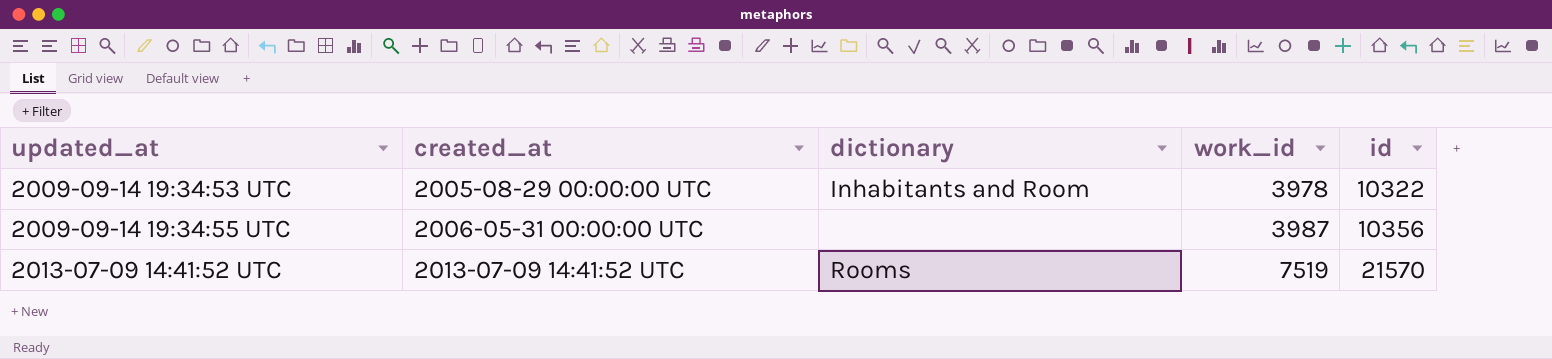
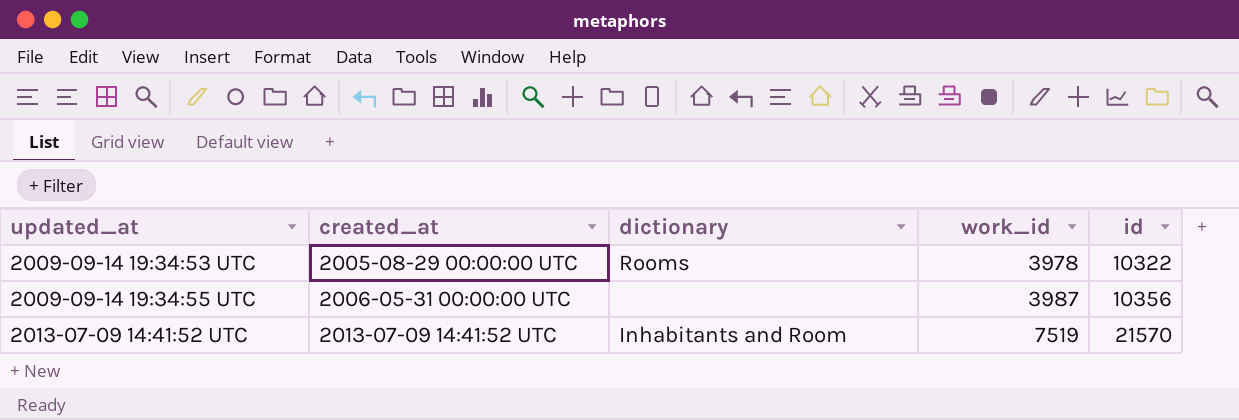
2009-09-14 19:34:53 UTC | dictionary: Inhabitants and Room -> Rooms
2013-07-09 14:41:52 UTC | dictionary: Rooms -> Inhabitants and Room

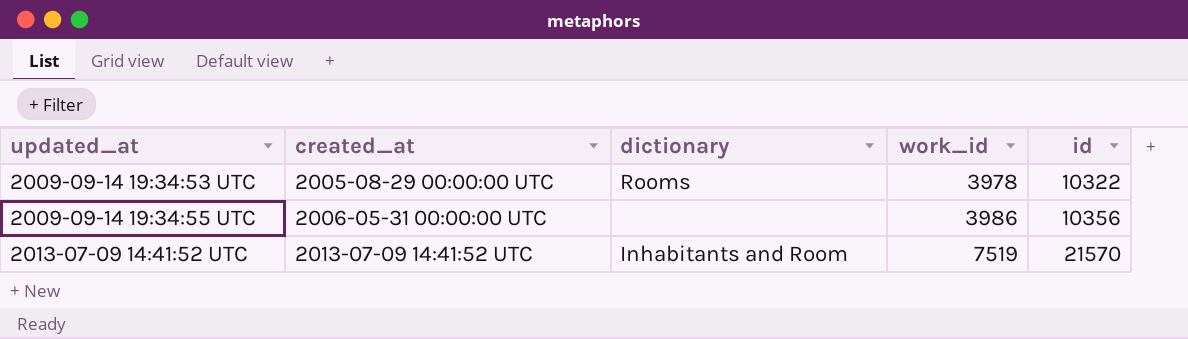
2009-09-14 19:34:55 UTC | work_id: 3987 -> 3986

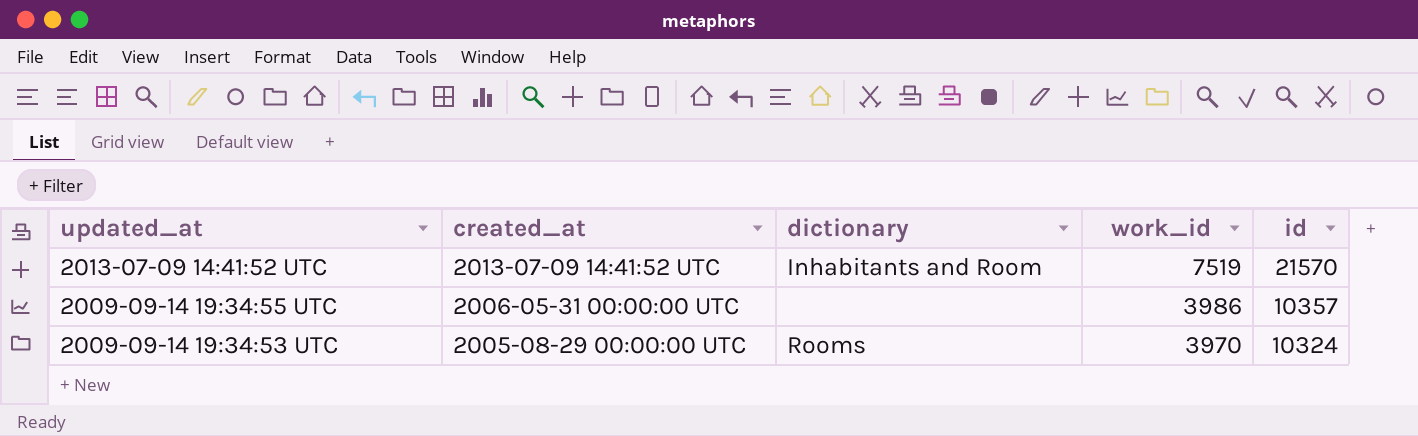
row order: updated_at ascending -> updated_at descending
2009-09-14 19:34:55 UTC | id: 10356 -> 10357
2009-09-14 19:34:53 UTC | work_id: 3978 -> 3970
2009-09-14 19:34:53 UTC | id: 10322 -> 10324

